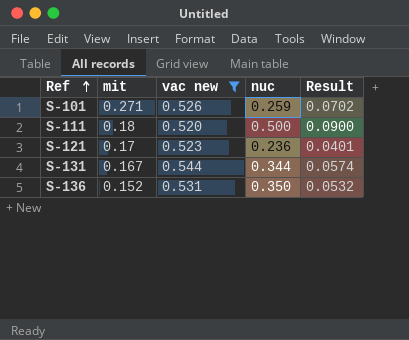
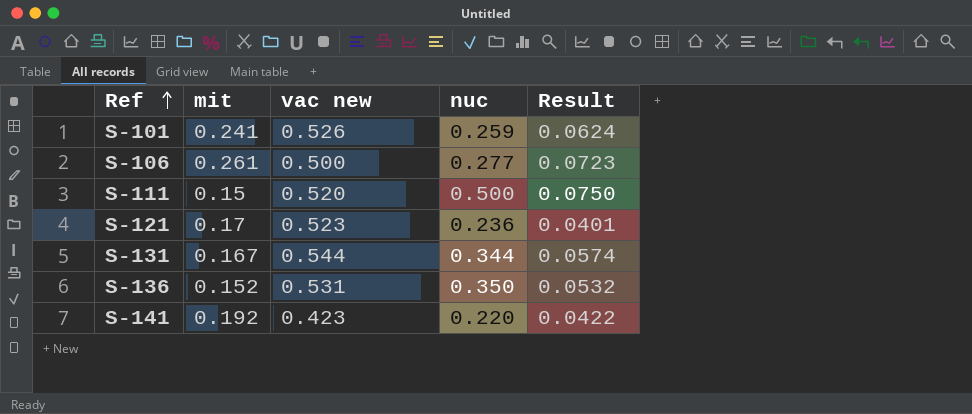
filter: vac new >= 0.520 -> none
S-101 | mit: 0.271 -> 0.241
S-101 | Result: 0.0702 -> 0.0624
S-111 | mit: 0.18 -> 0.15
S-111 | Result: 0.0900 -> 0.0750

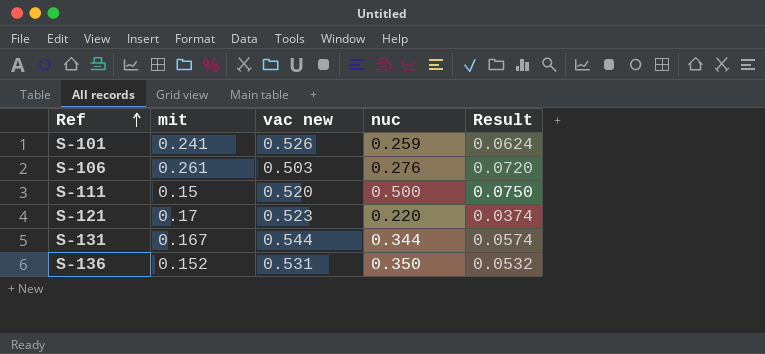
row S-141: 0.192 | 0.423 | 0.220 | 0.0422 -> none
S-106 | vac new: 0.500 -> 0.503
S-106 | nuc: 0.277 -> 0.276
S-106 | Result: 0.0723 -> 0.0720
S-121 | nuc: 0.236 -> 0.220
S-121 | Result: 0.0401 -> 0.0374

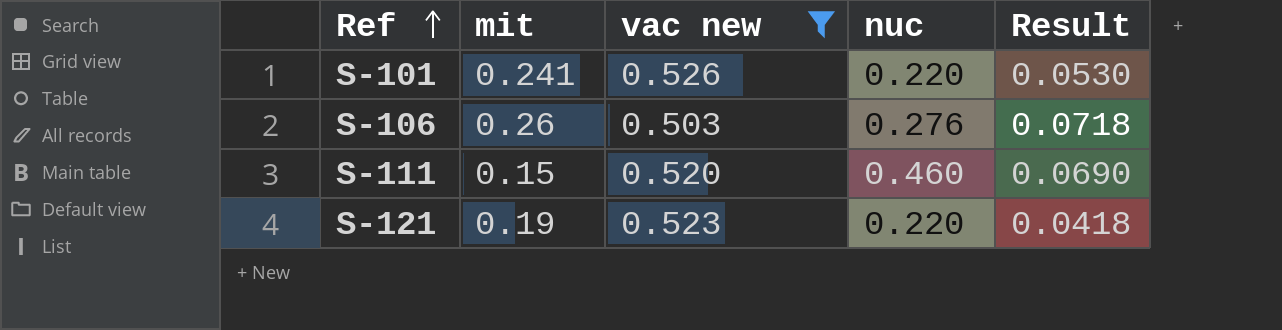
filter: none -> vac new <= 0.526
S-101 | nuc: 0.259 -> 0.220
S-101 | Result: 0.0624 -> 0.0530
S-106 | mit: 0.261 -> 0.26
S-106 | Result: 0.0720 -> 0.0718
S-111 | nuc: 0.500 -> 0.460
S-111 | Result: 0.0750 -> 0.0690
S-121 | mit: 0.17 -> 0.19
S-121 | Result: 0.0374 -> 0.0418

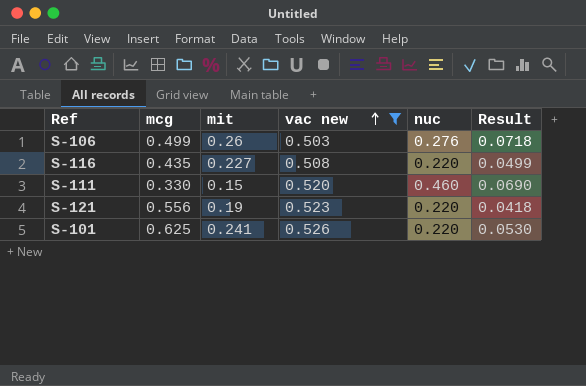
row order: Ref ascending -> vac new ascending
column mcg | position: none -> 2
row S-116: none -> 0.435 | 0.227 | 0.508 | 0.220 | 0.0499

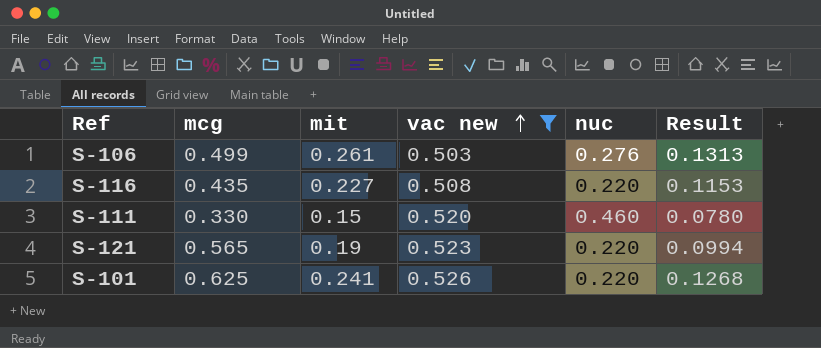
column Result | formula: [mit] * [nuc] -> [mit] * [vac new]
S-106 | mit: 0.26 -> 0.261
S-121 | mcg: 0.556 -> 0.565

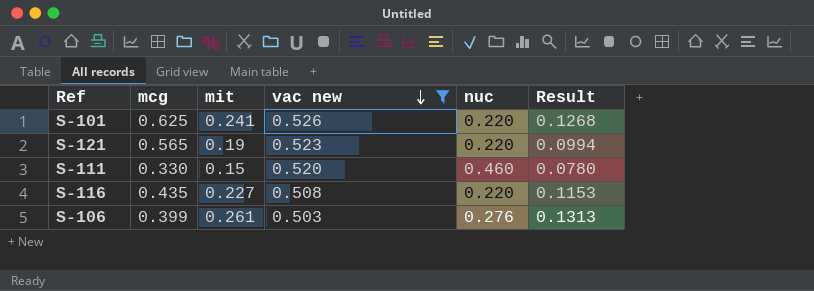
row order: vac new ascending -> vac new descending
S-106 | mcg: 0.499 -> 0.399

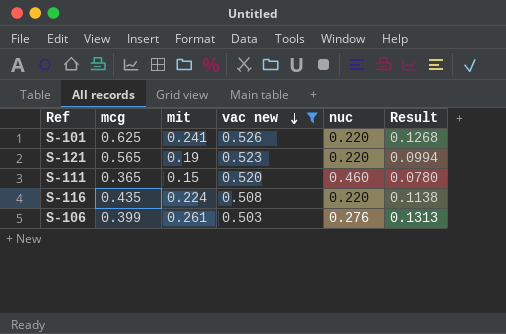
S-111 | mcg: 0.330 -> 0.365
S-116 | mit: 0.227 -> 0.224
S-116 | Result: 0.1153 -> 0.1138

